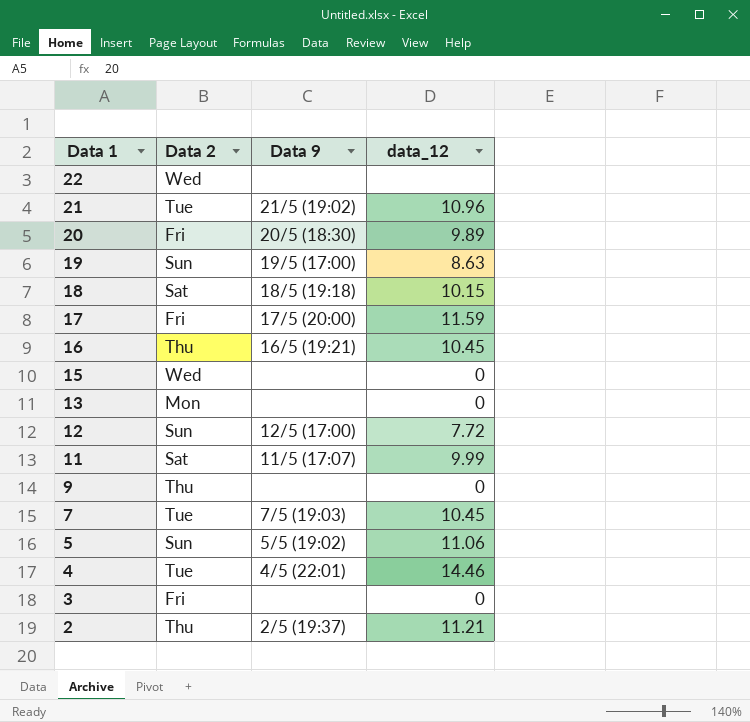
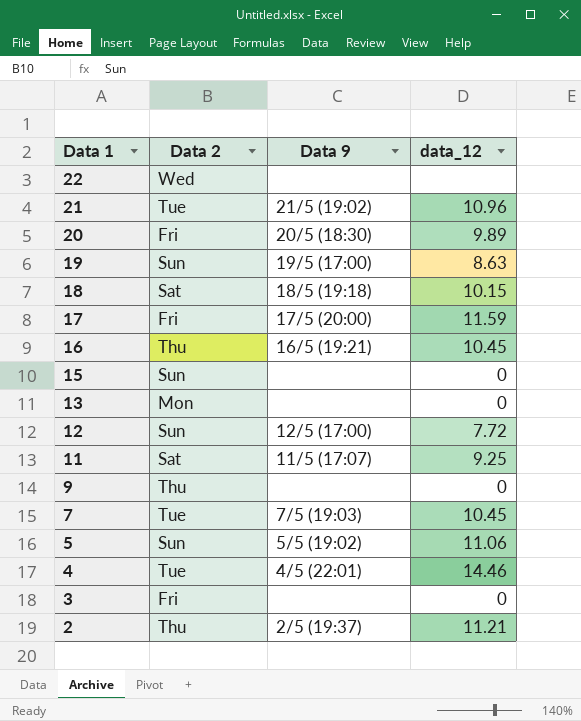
15 | Data 2: Wed -> Sun
11 | data_12: 9.99 -> 9.25

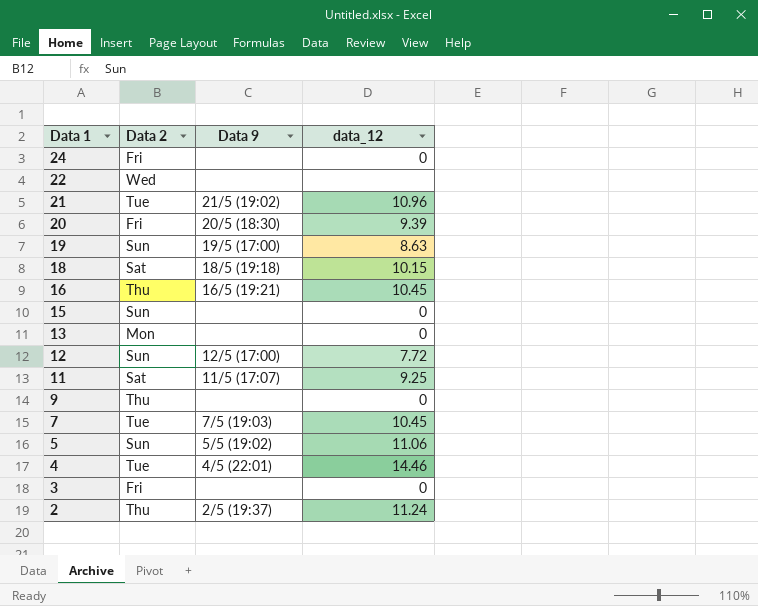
row 17: Fri | 17/5 (20:00) | 11.59 -> none
row 24: none -> Fri | none | 0
20 | data_12: 9.89 -> 9.39
2 | data_12: 11.21 -> 11.24

